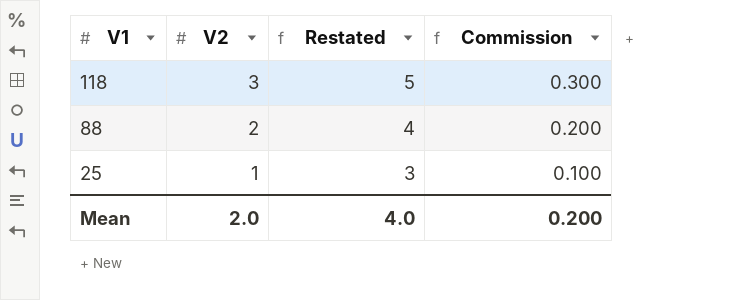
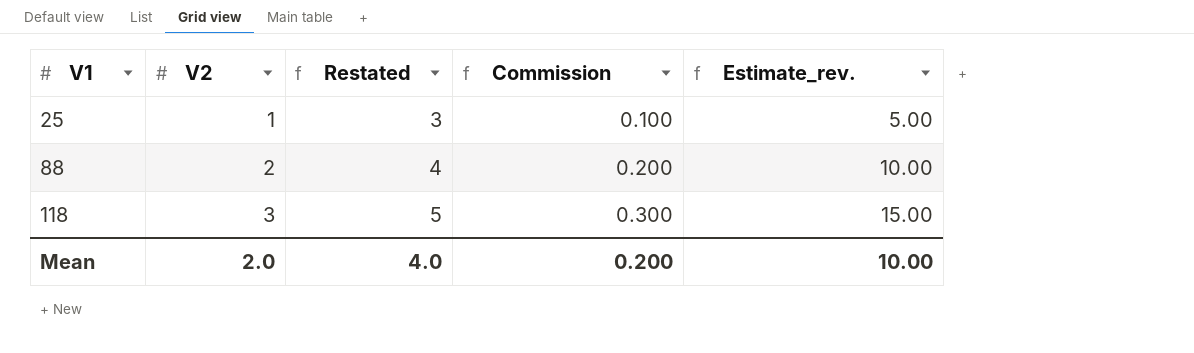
row order: V1 descending -> V1 ascending
column Estimate_rev. | formula: none -> [V2] * 5

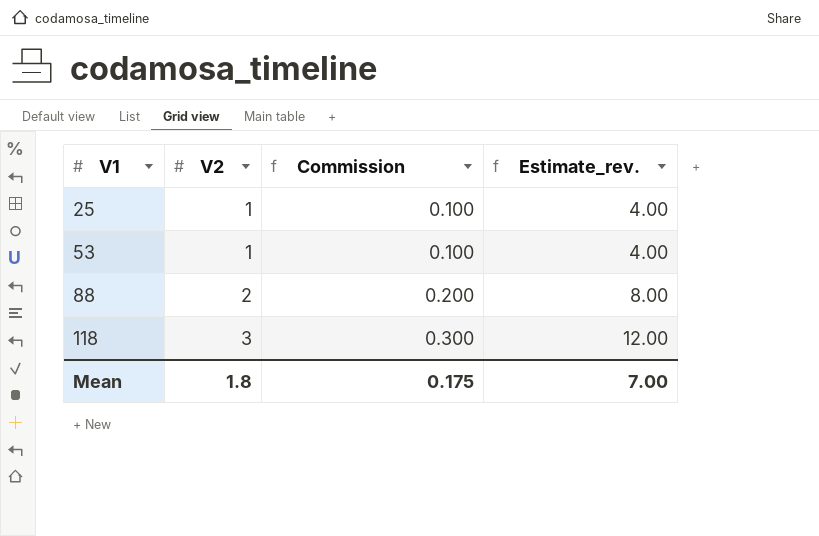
column Restated | formula: [V2] + 2 -> none
column Estimate_rev. | formula: [V2] * 5 -> [V2] * 4
row 53: none -> 1 | 0.100 | 4.00
Mean | V2: 2.0 -> 1.8
Mean | Commission: 0.200 -> 0.175
Mean | Estimate_rev.: 10.00 -> 7.00

